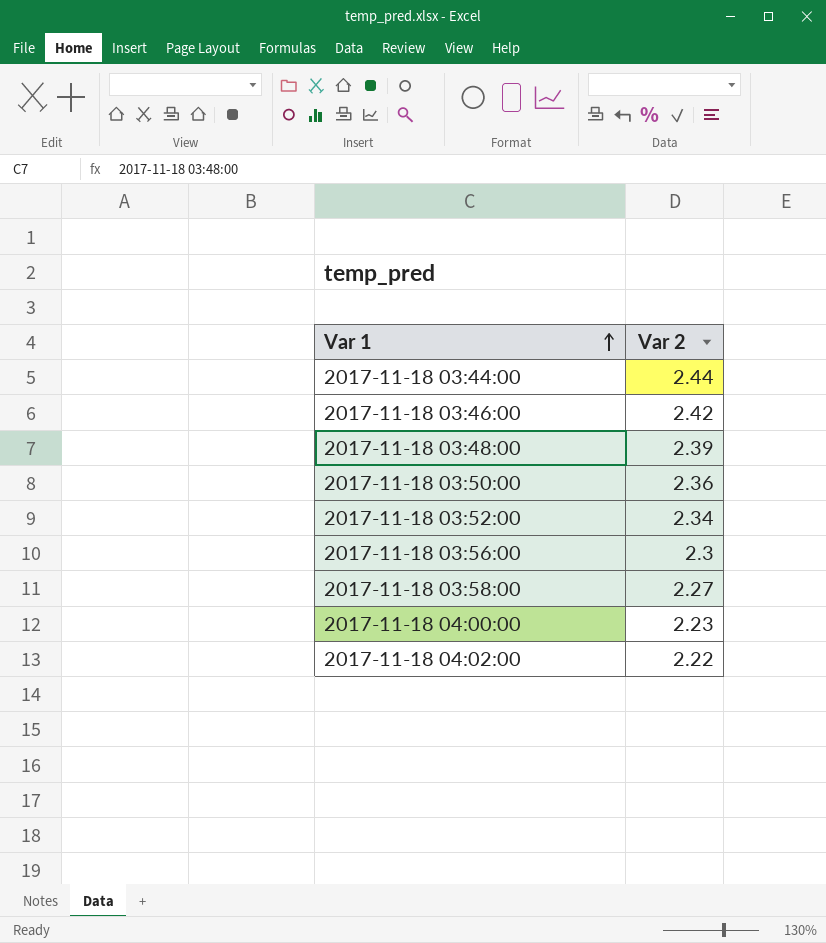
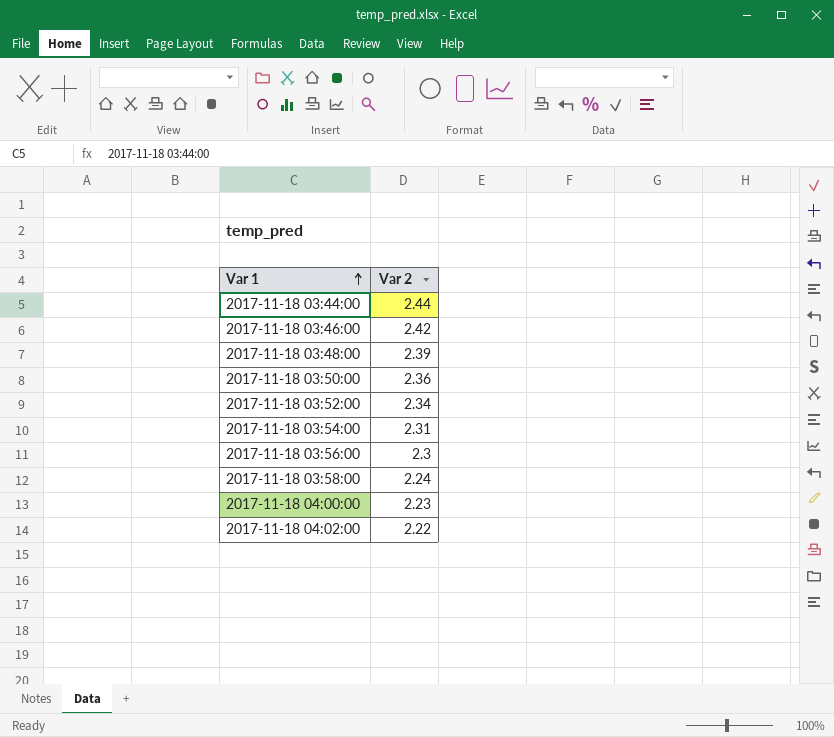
row 2017-11-18 03:54:00: none -> 2.31
2017-11-18 03:58:00 | Var 2: 2.27 -> 2.24

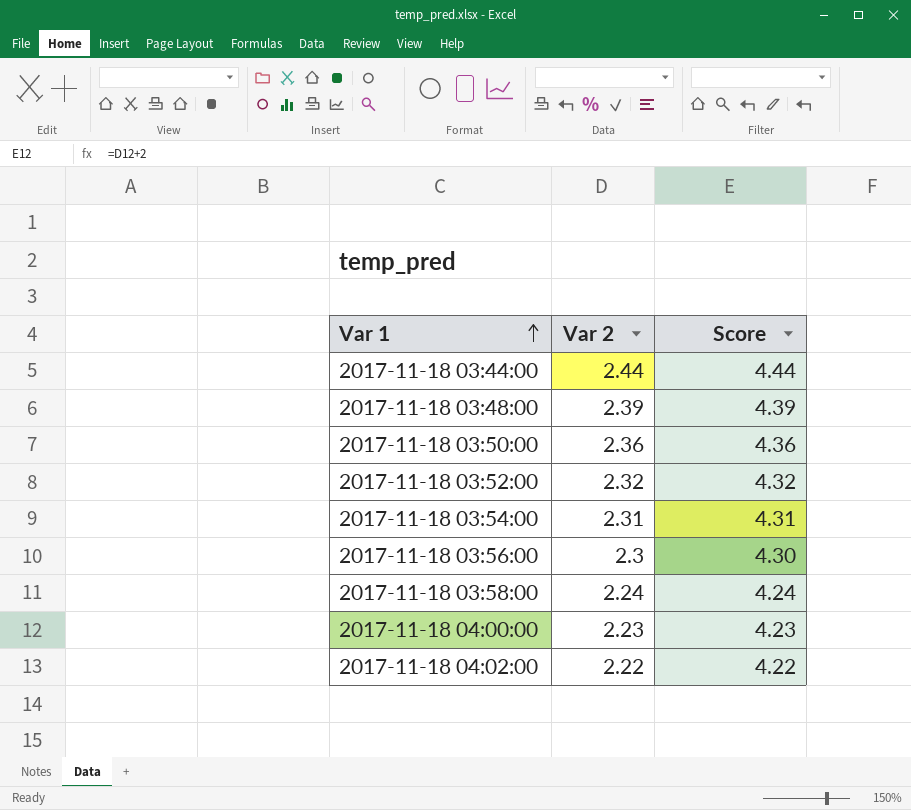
column Score | formula: none -> [Var 2] + 2
row 2017-11-18 03:46:00: 2.42 -> none
2017-11-18 03:52:00 | Var 2: 2.34 -> 2.32

